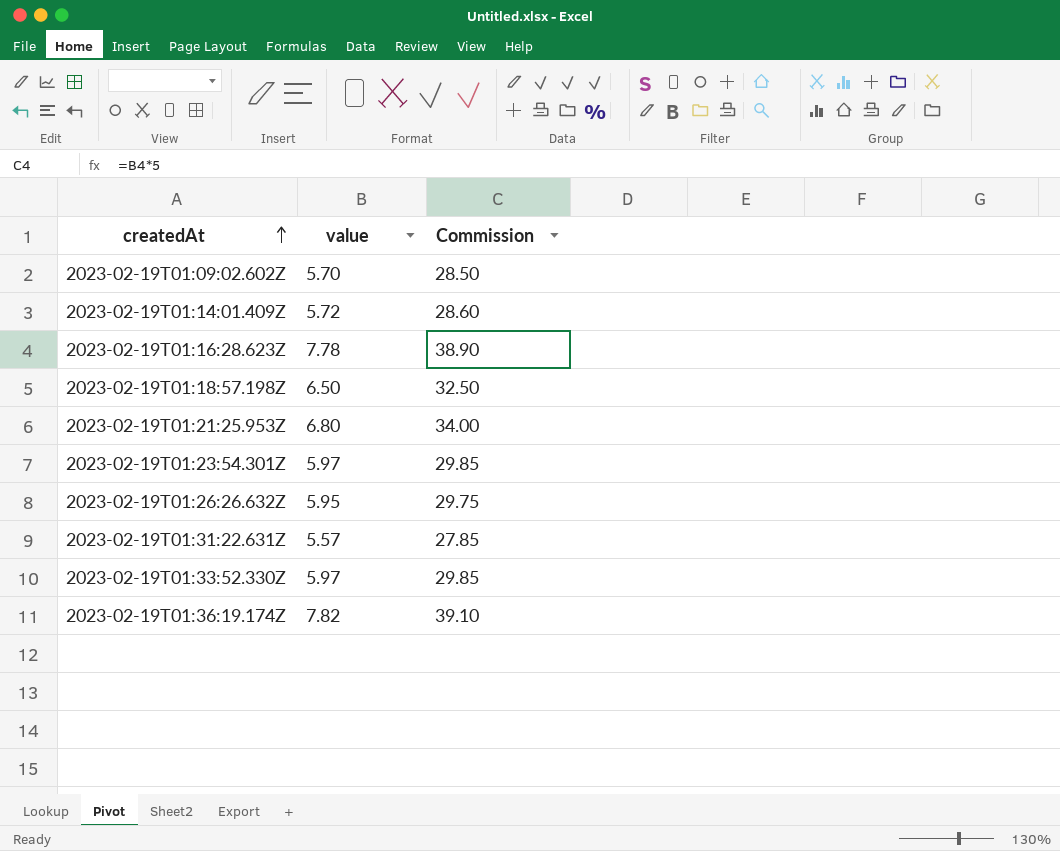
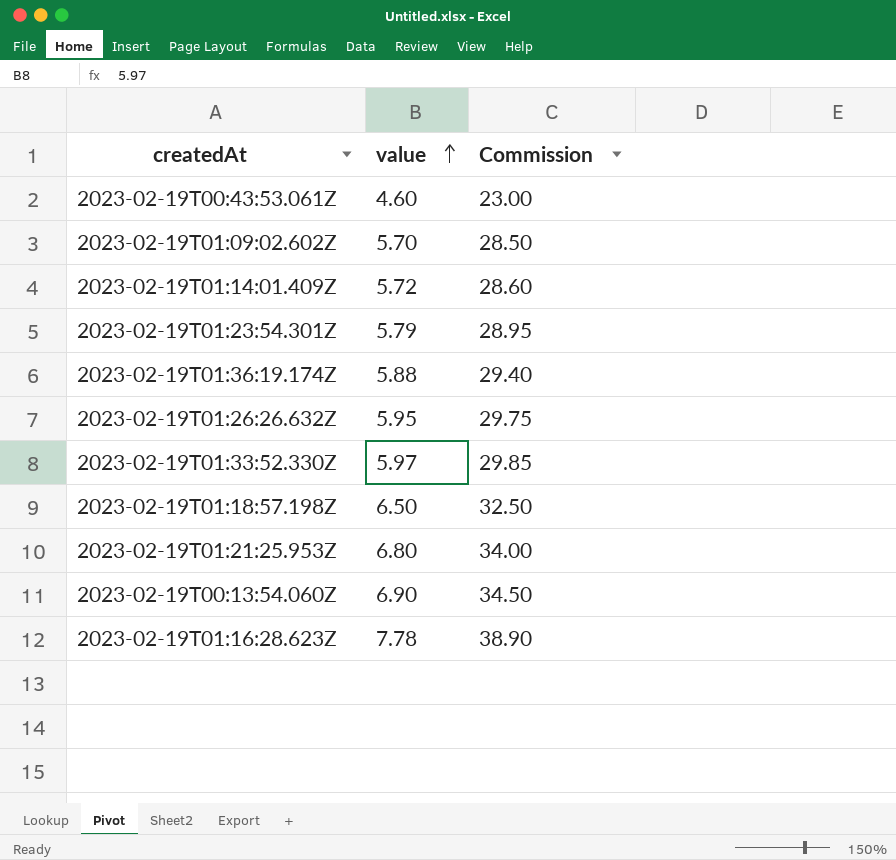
row order: createdAt ascending -> value ascending
row 2023-02-19T01:31:22.631Z: 5.57 | 27.85 -> none
row 2023-02-19T00:43:53.061Z: none -> 4.60 | 23.00
2023-02-19T01:23:54.301Z | value: 5.97 -> 5.79
2023-02-19T01:23:54.301Z | Commission: 29.85 -> 28.95
2023-02-19T01:36:19.174Z | value: 7.82 -> 5.88
2023-02-19T01:36:19.174Z | Commission: 39.10 -> 29.40
row 2023-02-19T00:13:54.060Z: none -> 6.90 | 34.50

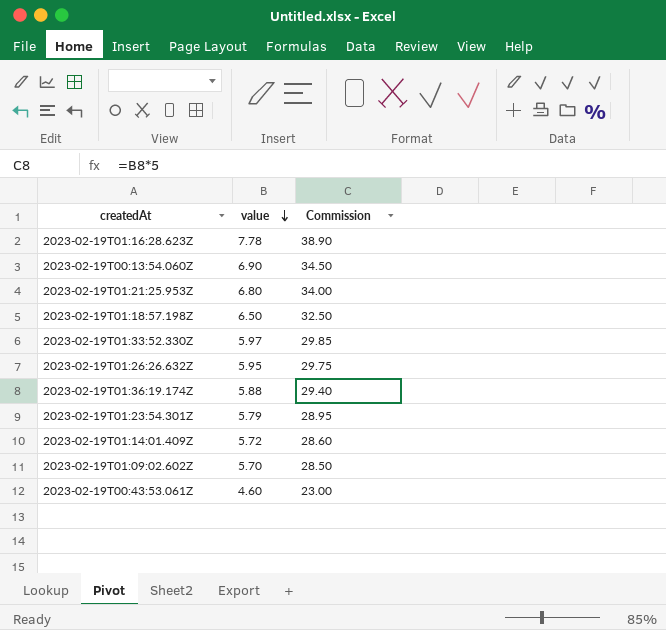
row order: value ascending -> value descending

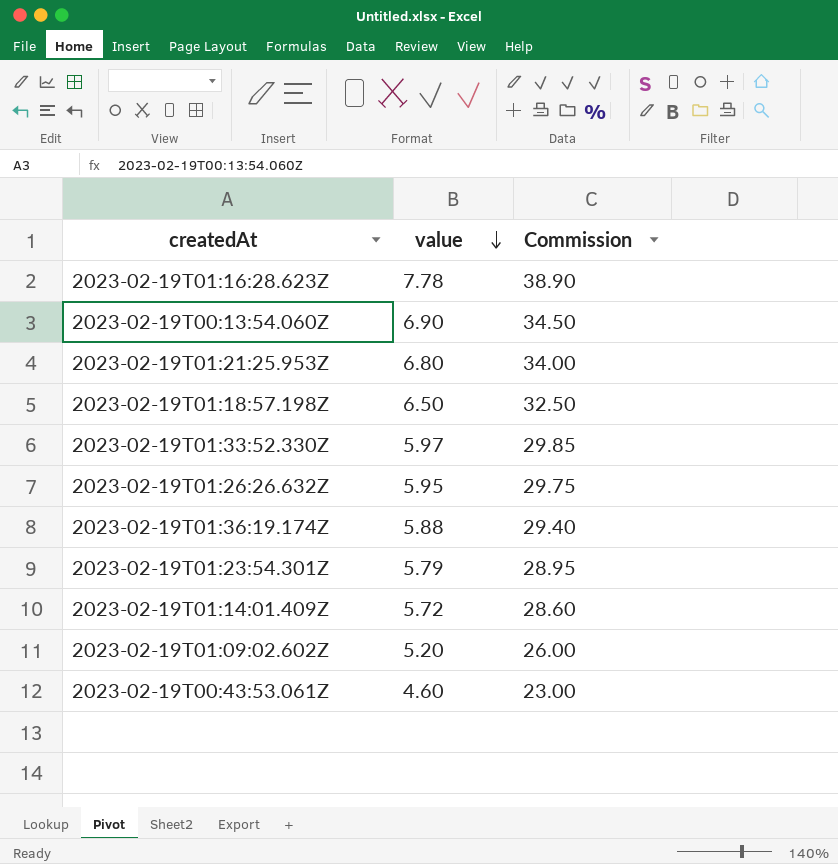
2023-02-19T01:09:02.602Z | value: 5.70 -> 5.20
2023-02-19T01:09:02.602Z | Commission: 28.50 -> 26.00

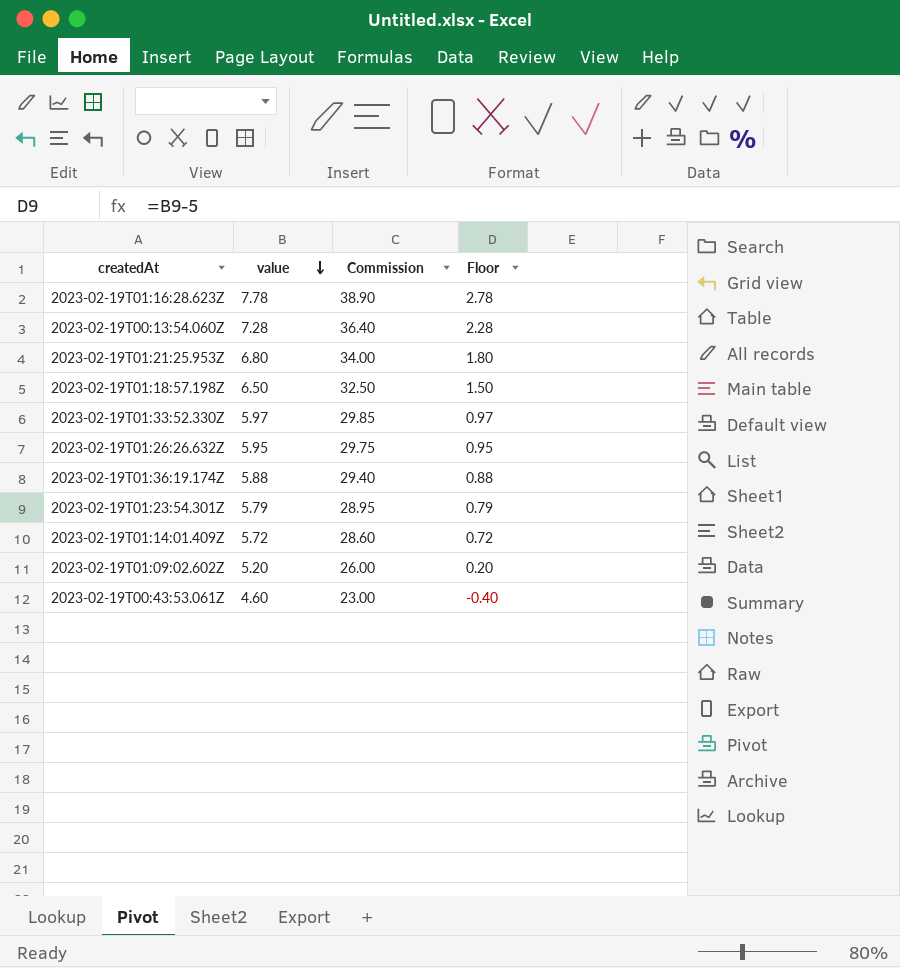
column Floor | formula: none -> [value] - 5
2023-02-19T00:13:54.060Z | value: 6.90 -> 7.28
2023-02-19T00:13:54.060Z | Commission: 34.50 -> 36.40

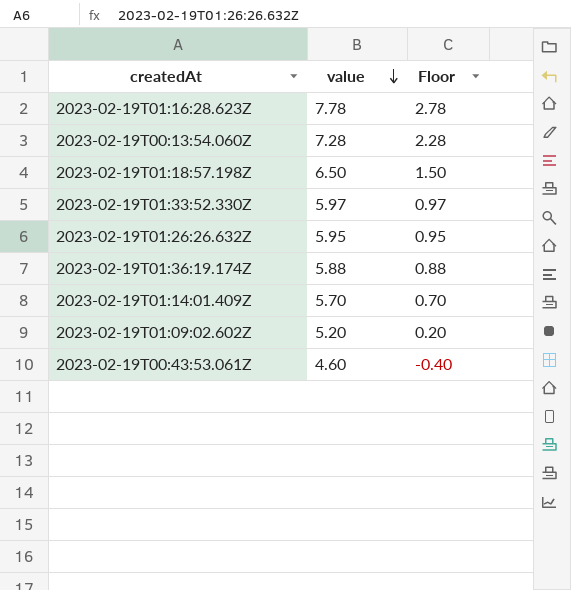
column Commission | formula: [value] * 5 -> none
row 2023-02-19T01:21:25.953Z: 6.80 | 34.00 | 1.80 -> none
row 2023-02-19T01:23:54.301Z: 5.79 | 28.95 | 0.79 -> none
2023-02-19T01:14:01.409Z | value: 5.72 -> 5.70
2023-02-19T01:14:01.409Z | Floor: 0.72 -> 0.70

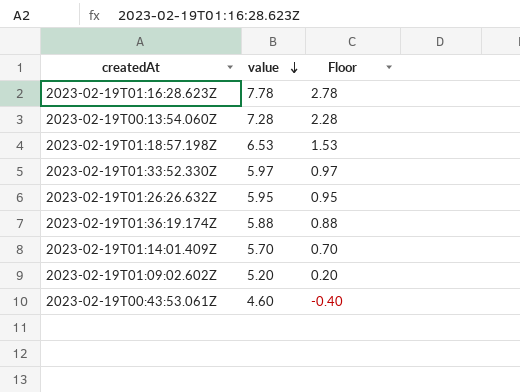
2023-02-19T01:18:57.198Z | value: 6.50 -> 6.53
2023-02-19T01:18:57.198Z | Floor: 1.50 -> 1.53

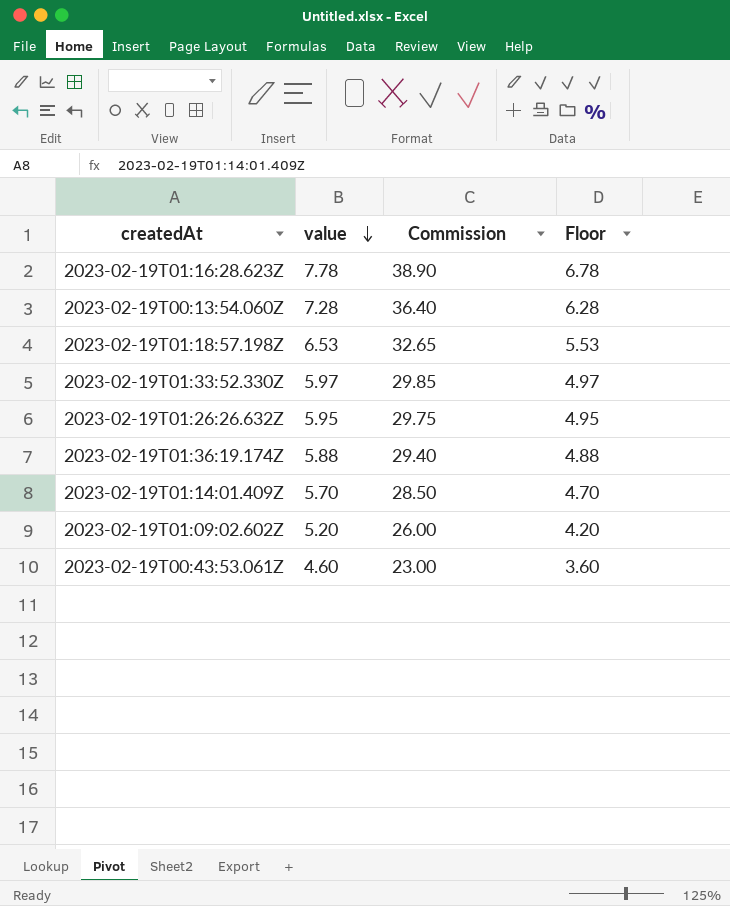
column Commission | formula: none -> [value] * 5
column Floor | formula: [value] - 5 -> [value] - 1

